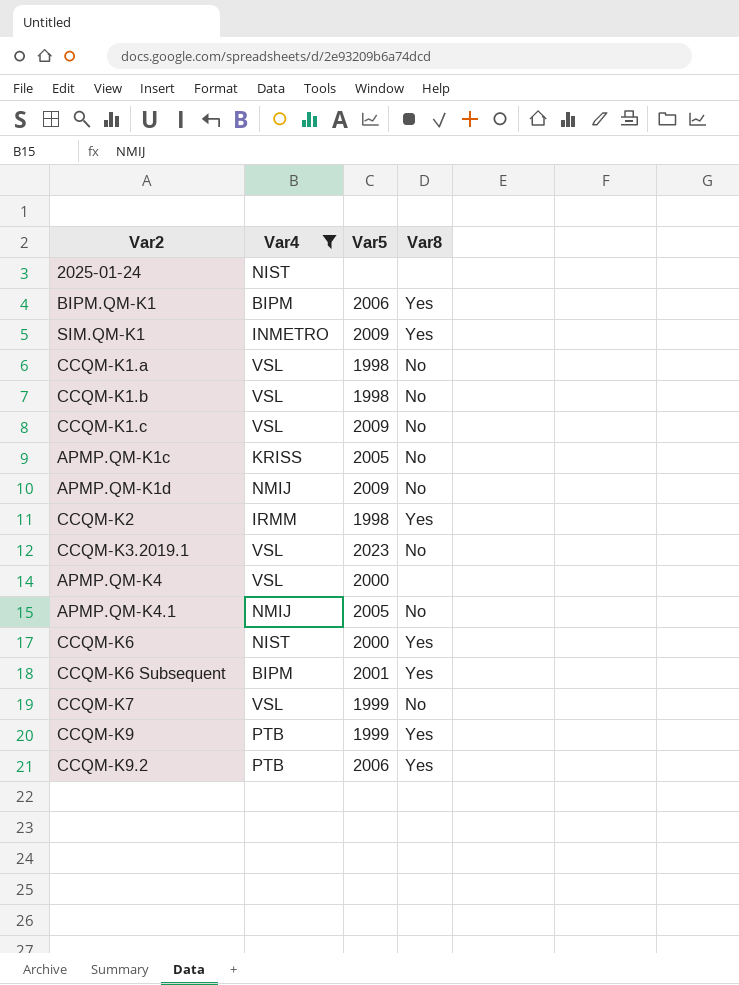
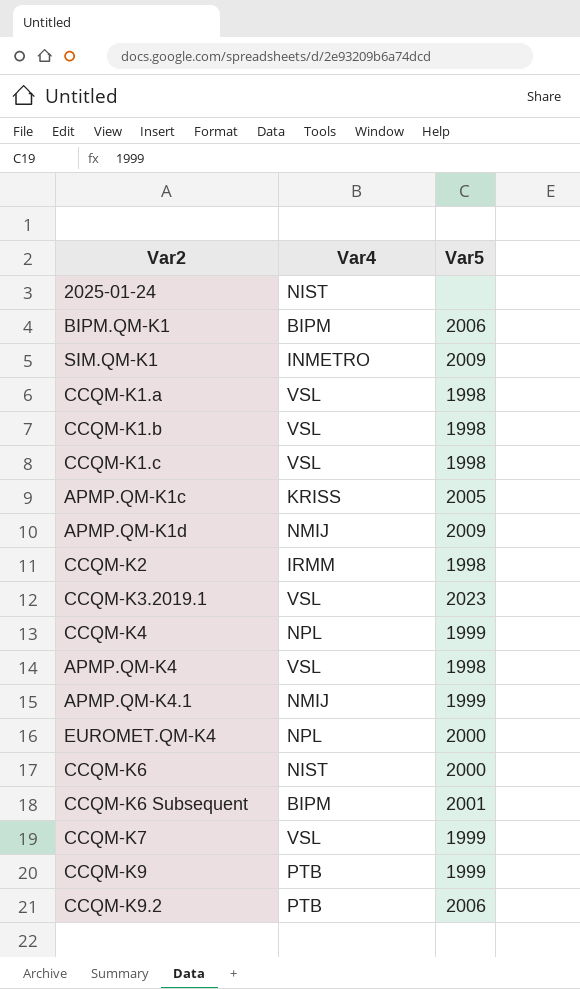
filter: Var4 != NPL -> none
column Var8 | position: 4 -> none
CCQM-K1.c | Var5: 2009 -> 1998
APMP.QM-K4 | Var5: 2000 -> 1998
APMP.QM-K4.1 | Var5: 2005 -> 1999

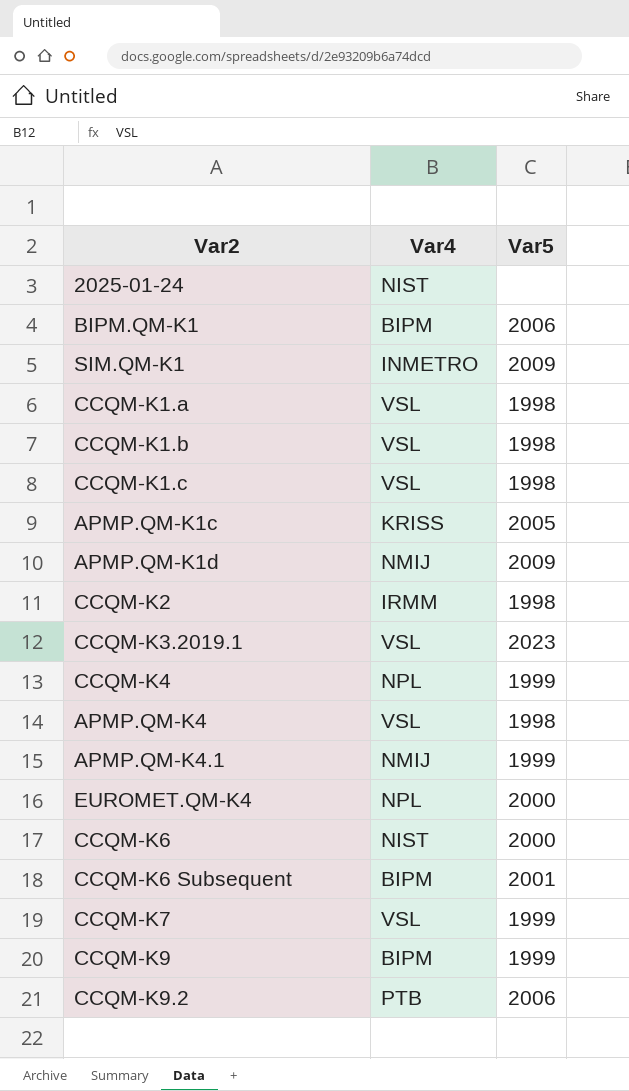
CCQM-K9 | Var4: PTB -> BIPM

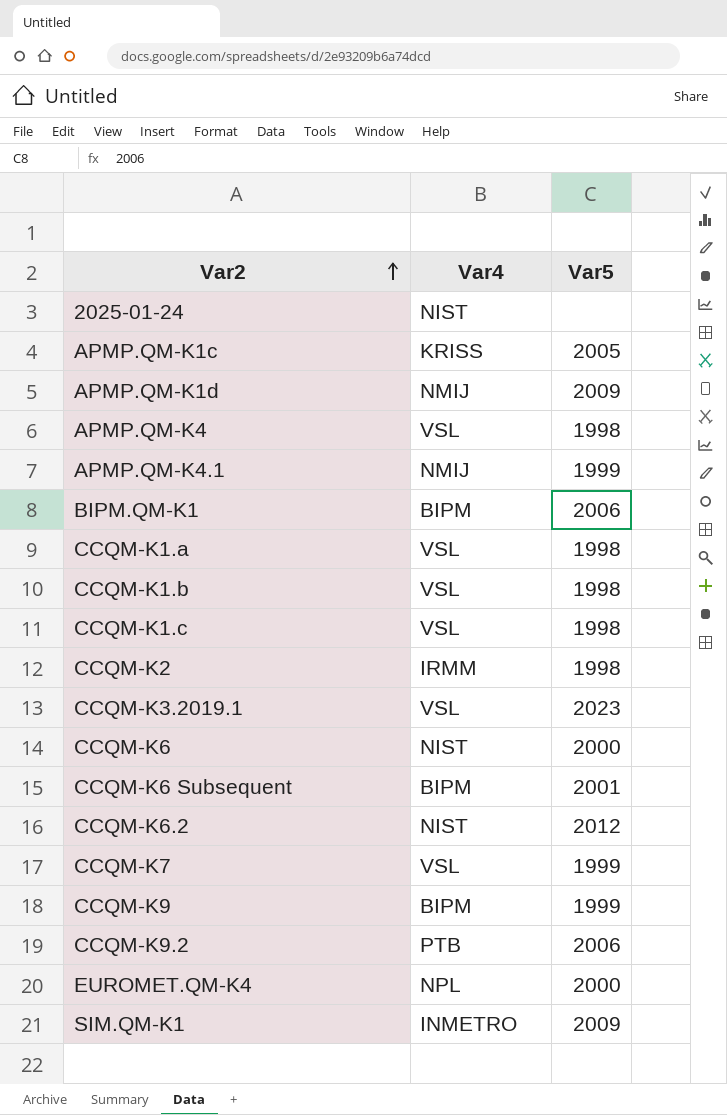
row order: none -> Var2 ascending
row CCQM-K4: NPL | 1999 -> none
row CCQM-K6.2: none -> NIST | 2012

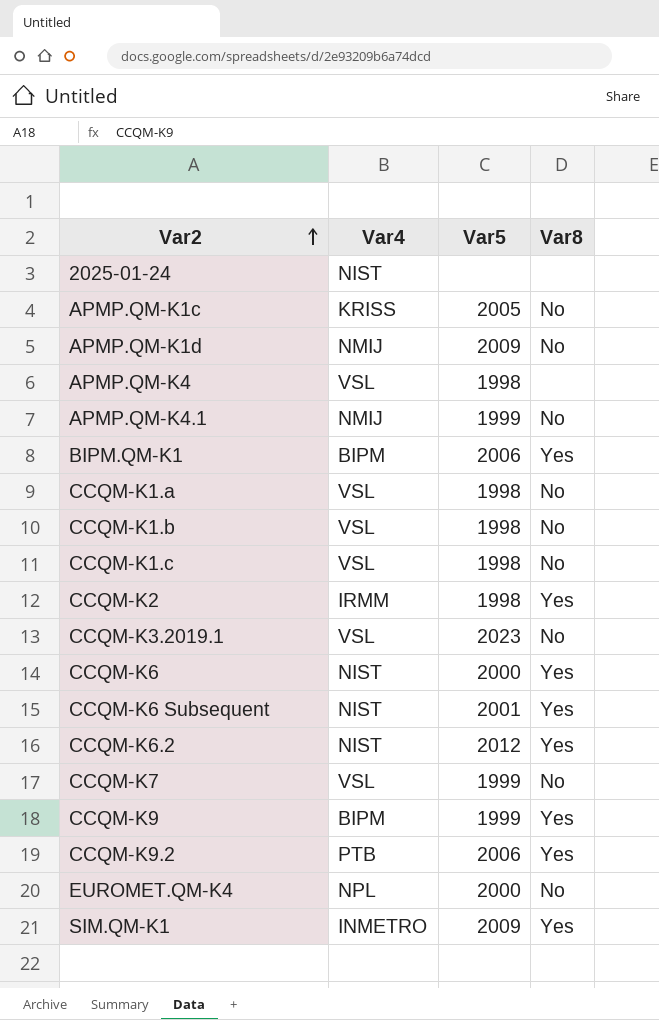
column Var8 | position: none -> 4
CCQM-K6 Subsequent | Var4: BIPM -> NIST

